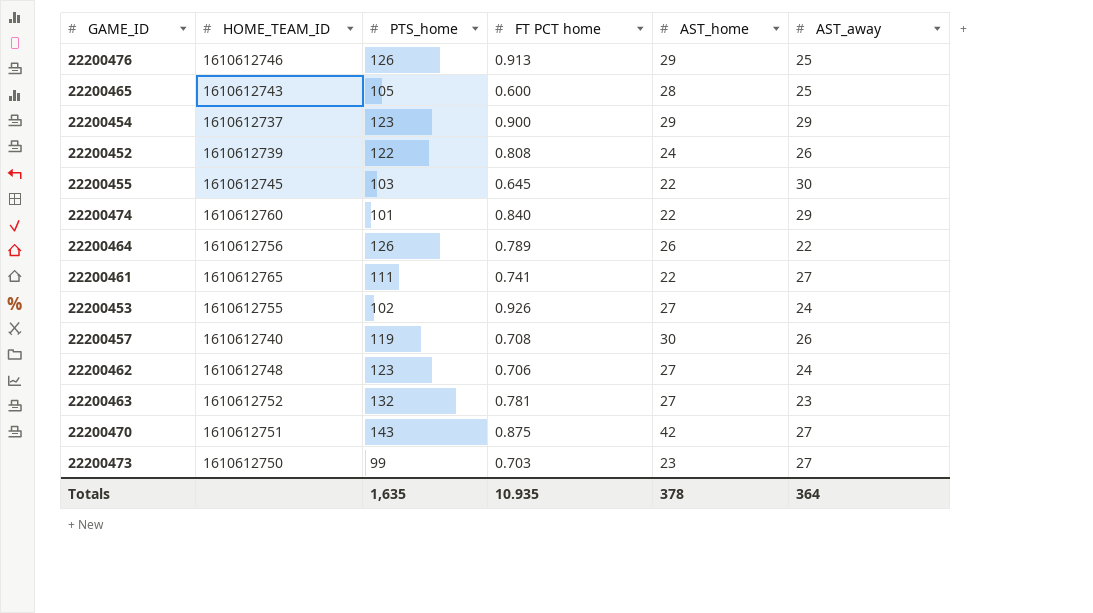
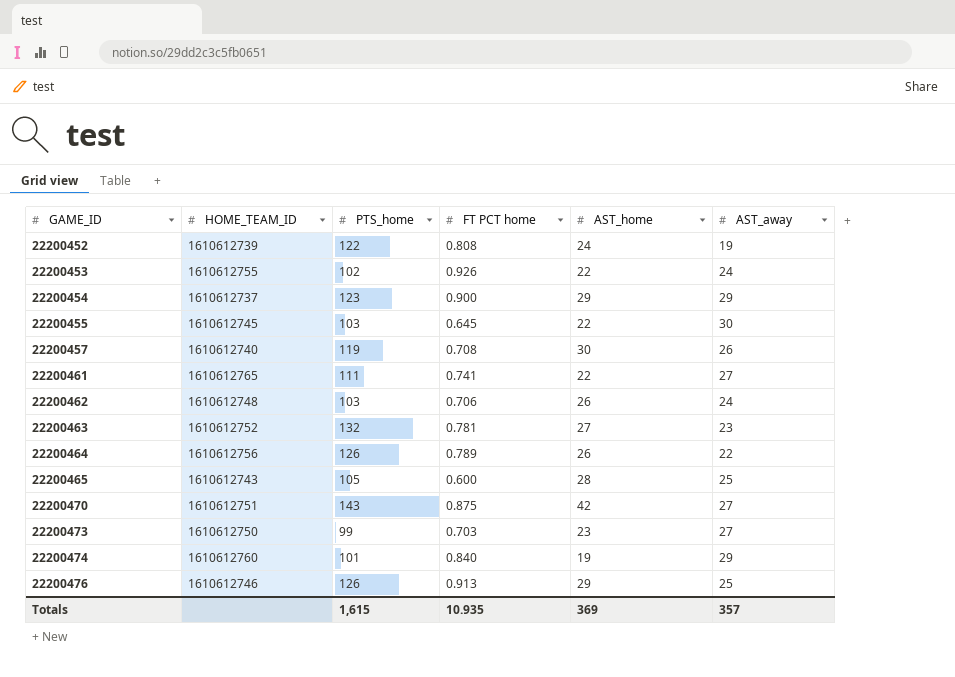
row order: none -> GAME_ID ascending
22200452 | AST_away: 26 -> 19
22200453 | AST_home: 27 -> 22
22200462 | PTS_home: 123 -> 103
22200462 | AST_home: 27 -> 26
22200474 | AST_home: 22 -> 19
Totals | PTS_home: 1,635 -> 1,615
Totals | AST_home: 378 -> 369
Totals | AST_away: 364 -> 357

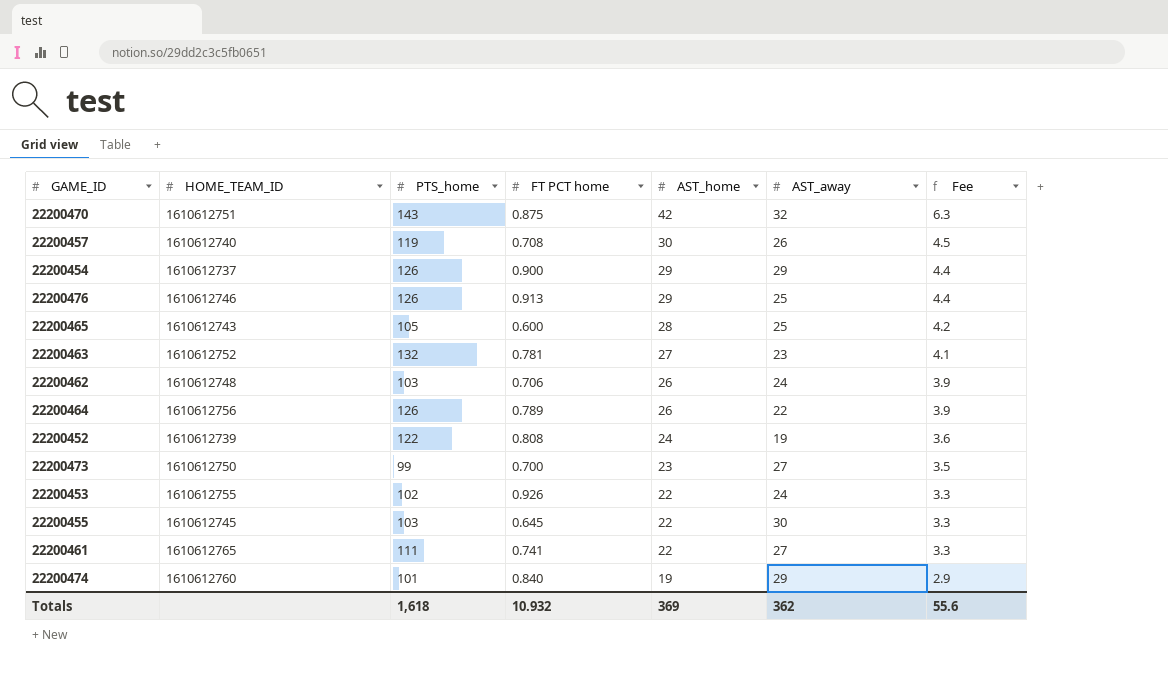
row order: GAME_ID ascending -> AST_home descending
column Fee | formula: none -> [AST_home] * 0.15
22200470 | AST_away: 27 -> 32
22200454 | PTS_home: 123 -> 126
22200473 | FT PCT home: 0.703 -> 0.700
Totals | PTS_home: 1,615 -> 1,618
Totals | FT PCT home: 10.935 -> 10.932
Totals | AST_away: 357 -> 362

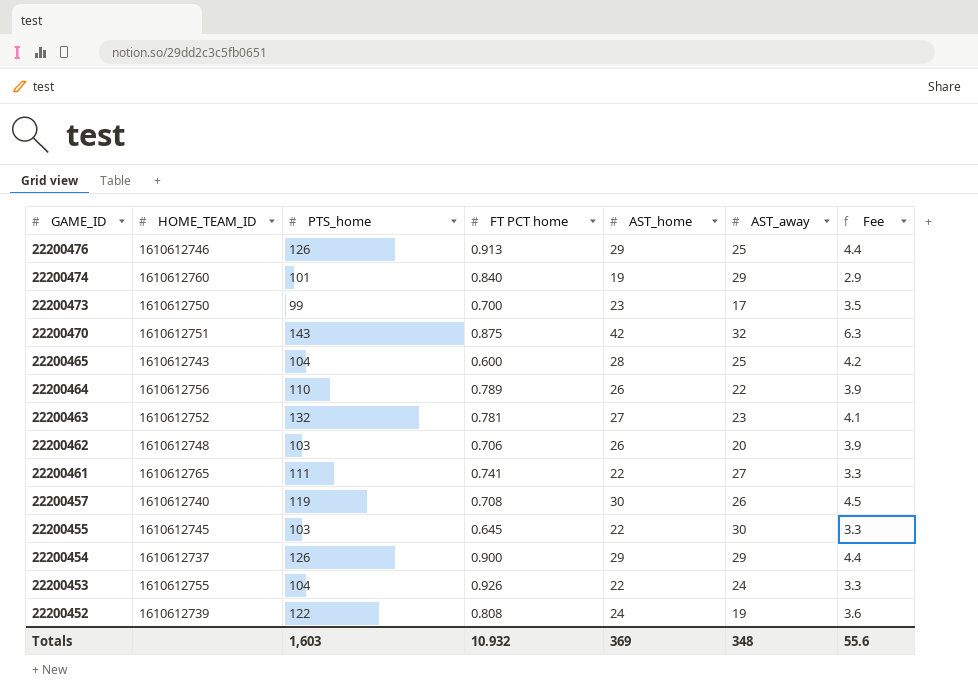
row order: AST_home descending -> GAME_ID descending
22200473 | AST_away: 27 -> 17
22200465 | PTS_home: 105 -> 104
22200464 | PTS_home: 126 -> 110
22200462 | AST_away: 24 -> 20
22200453 | PTS_home: 102 -> 104
Totals | PTS_home: 1,618 -> 1,603
Totals | AST_away: 362 -> 348

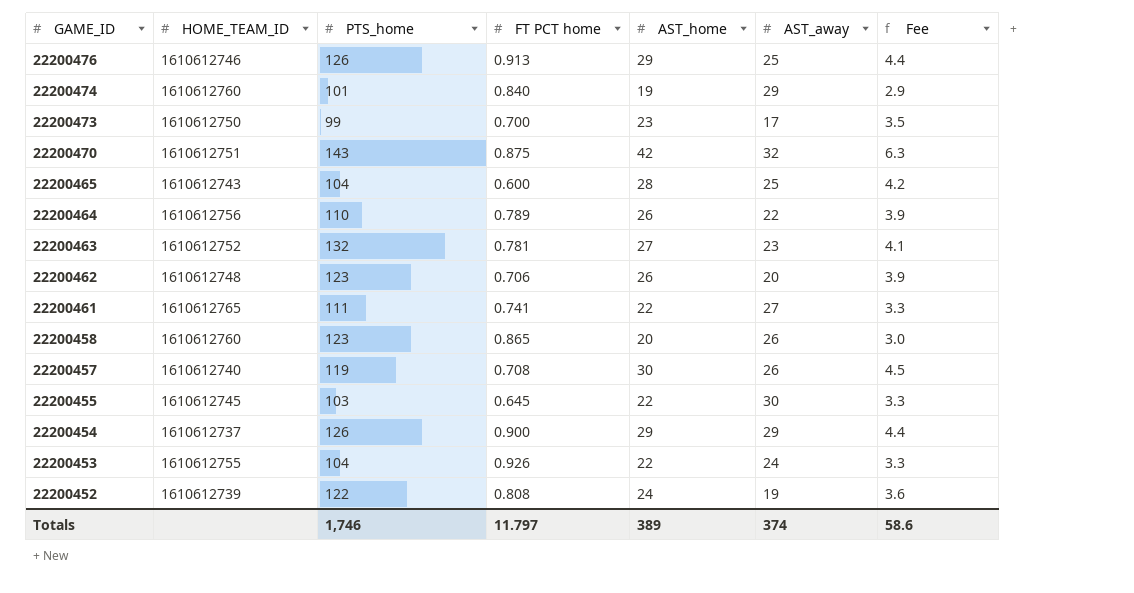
22200462 | PTS_home: 103 -> 123
row 22200458: none -> 1610612760 | 123 | 0.865 | 20 | 26 | 3.0
Totals | PTS_home: 1,603 -> 1,746
Totals | FT PCT home: 10.932 -> 11.797
Totals | AST_home: 369 -> 389
Totals | AST_away: 348 -> 374
Totals | Fee: 55.6 -> 58.6

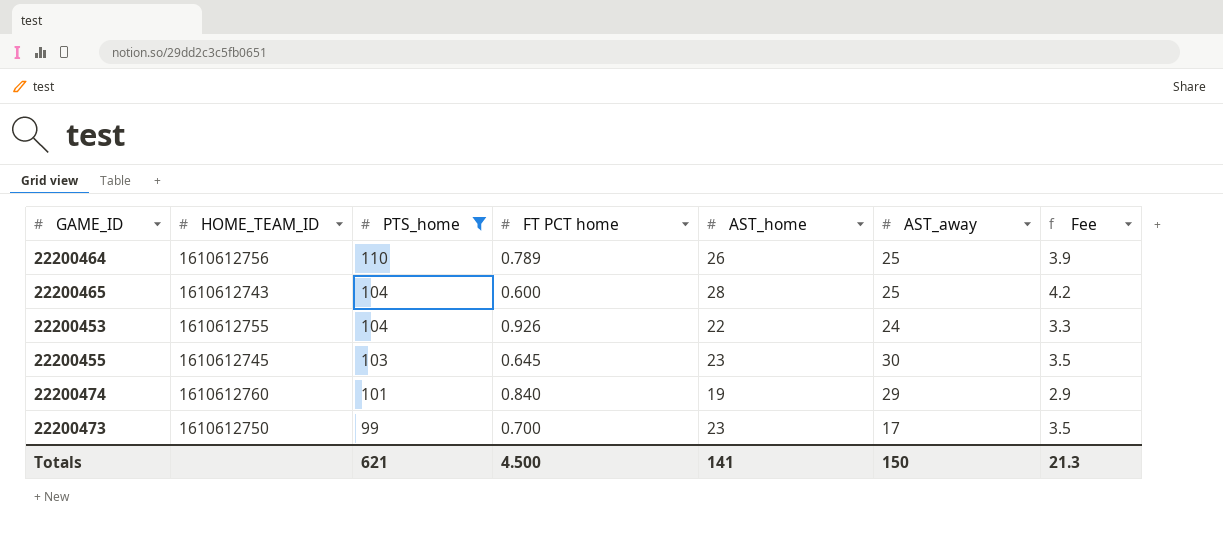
filter: none -> PTS_home <= 110
row order: GAME_ID descending -> PTS_home descending
22200464 | AST_away: 22 -> 25
22200455 | AST_home: 22 -> 23
22200455 | Fee: 3.3 -> 3.5
Totals | PTS_home: 1,746 -> 621
Totals | FT PCT home: 11.797 -> 4.500
Totals | AST_home: 389 -> 141
Totals | AST_away: 374 -> 150
Totals | Fee: 58.6 -> 21.3

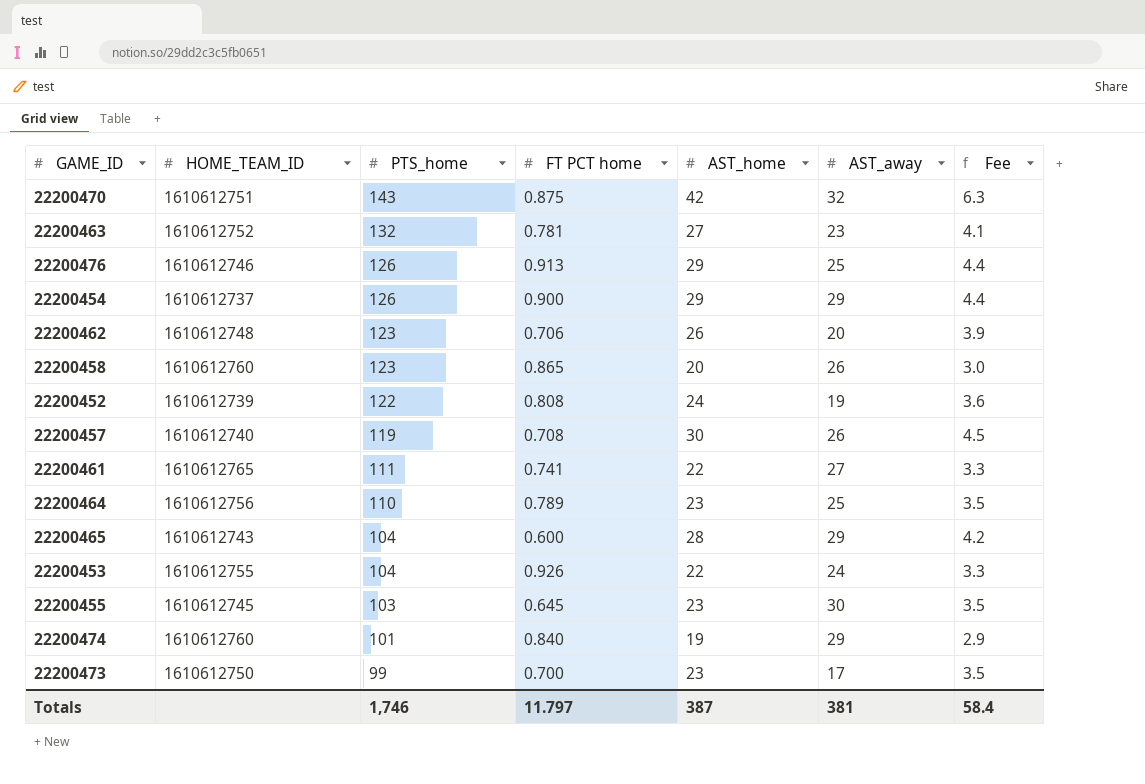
filter: PTS_home <= 110 -> none
22200464 | AST_home: 26 -> 23
22200464 | Fee: 3.9 -> 3.5
22200465 | AST_away: 25 -> 29
Totals | PTS_home: 621 -> 1,746
Totals | FT PCT home: 4.500 -> 11.797
Totals | AST_home: 141 -> 387
Totals | AST_away: 150 -> 381
Totals | Fee: 21.3 -> 58.4

